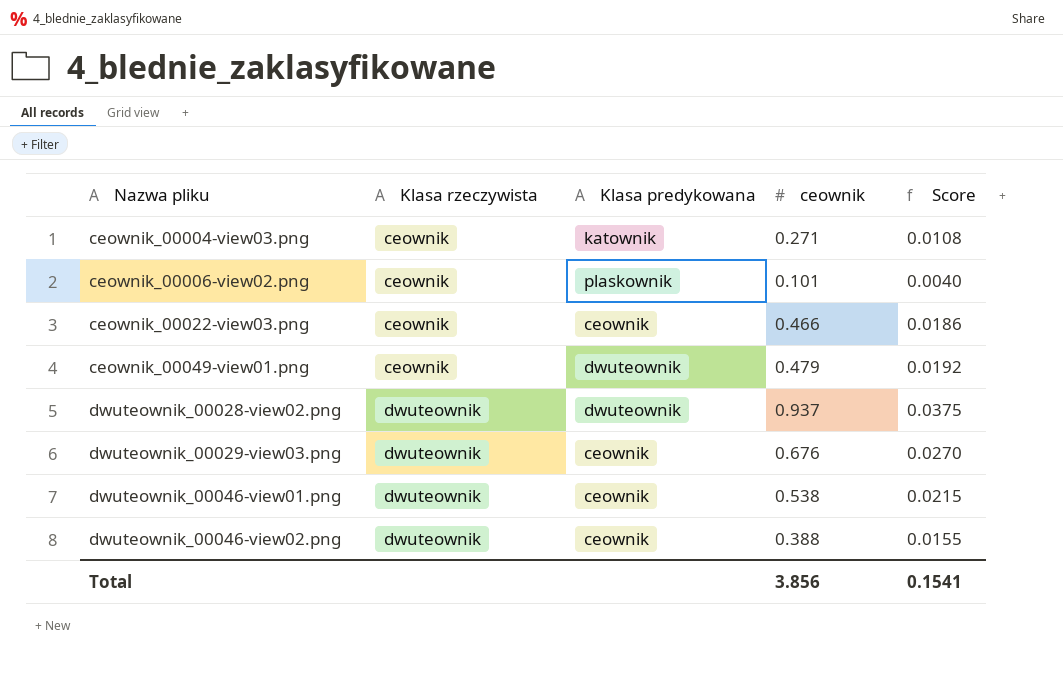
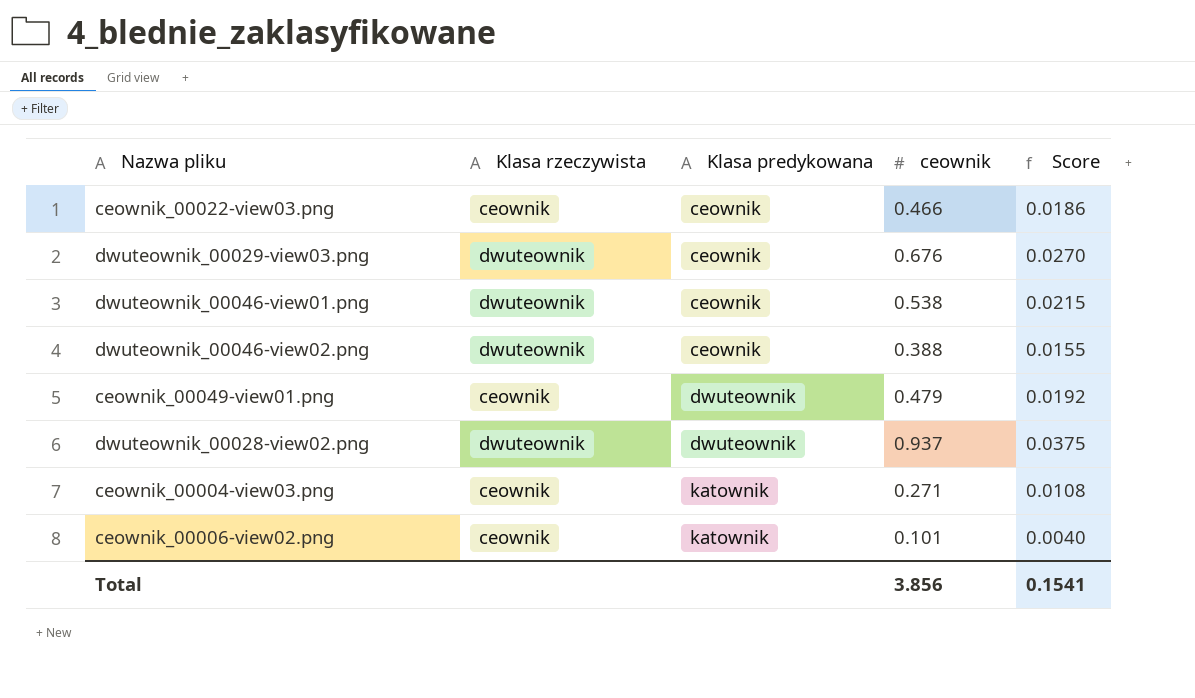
row order: Nazwa pliku ascending -> Klasa predykowana ascending
ceownik_00006-view02.png | Klasa predykowana: plaskownik -> katownik

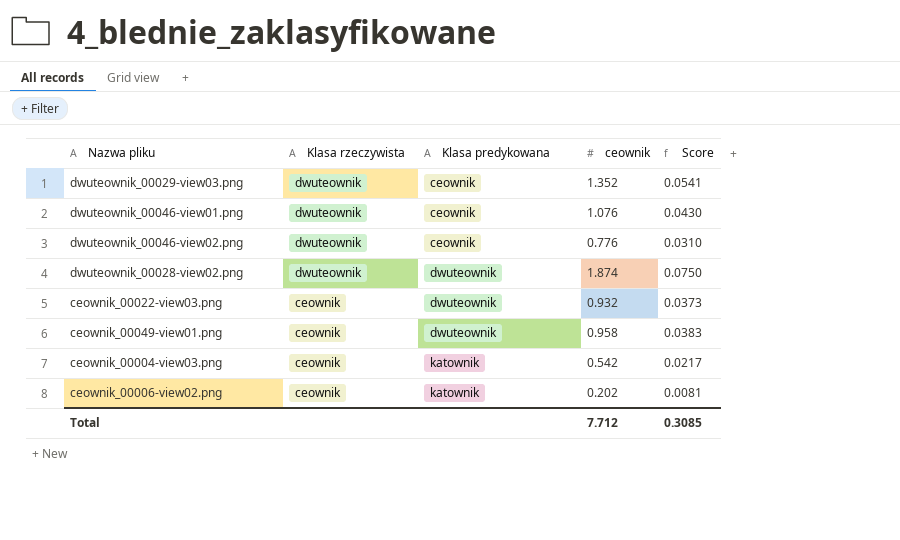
row order: Klasa predykowana ascending -> Klasa rzeczywista descending
dwuteownik_00029-view03.png | ceownik: 0.676 -> 1.352
dwuteownik_00029-view03.png | Score: 0.0270 -> 0.0541
dwuteownik_00046-view01.png | ceownik: 0.538 -> 1.076
dwuteownik_00046-view01.png | Score: 0.0215 -> 0.0430
dwuteownik_00046-view02.png | ceownik: 0.388 -> 0.776
dwuteownik_00046-view02.png | Score: 0.0155 -> 0.0310
dwuteownik_00028-view02.png | ceownik: 0.937 -> 1.874
dwuteownik_00028-view02.png | Score: 0.0375 -> 0.0750
ceownik_00022-view03.png | Klasa predykowana: ceownik -> dwuteownik
ceownik_00022-view03.png | ceownik: 0.466 -> 0.932
ceownik_00022-view03.png | Score: 0.0186 -> 0.0373
ceownik_00049-view01.png | ceownik: 0.479 -> 0.958
ceownik_00049-view01.png | Score: 0.0192 -> 0.0383
ceownik_00004-view03.png | ceownik: 0.271 -> 0.542
ceownik_00004-view03.png | Score: 0.0108 -> 0.0217
ceownik_00006-view02.png | ceownik: 0.101 -> 0.202
ceownik_00006-view02.png | Score: 0.0040 -> 0.0081
Total | ceownik: 3.856 -> 7.712
Total | Score: 0.1541 -> 0.3085

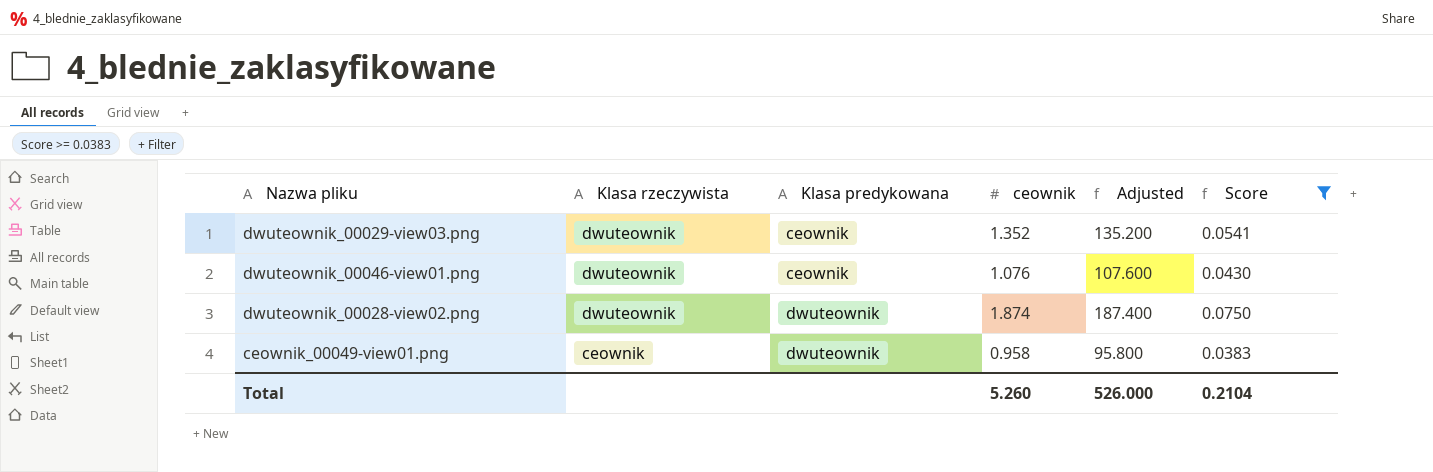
filter: none -> Score >= 0.0383
column Adjusted | formula: none -> [ceownik] * 100
Total | ceownik: 7.712 -> 5.260
Total | Score: 0.3085 -> 0.2104

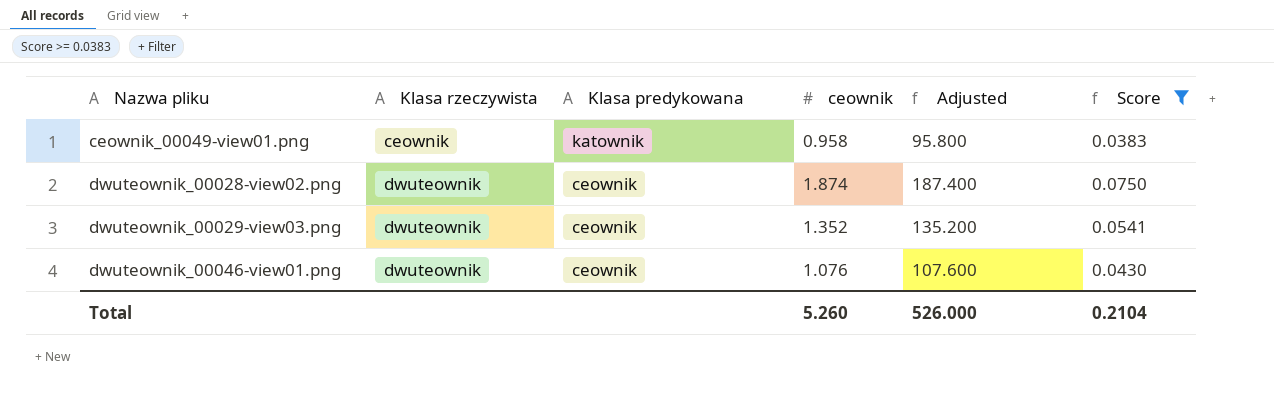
row order: Klasa rzeczywista descending -> Nazwa pliku ascending
ceownik_00049-view01.png | Klasa predykowana: dwuteownik -> katownik
dwuteownik_00028-view02.png | Klasa predykowana: dwuteownik -> ceownik

